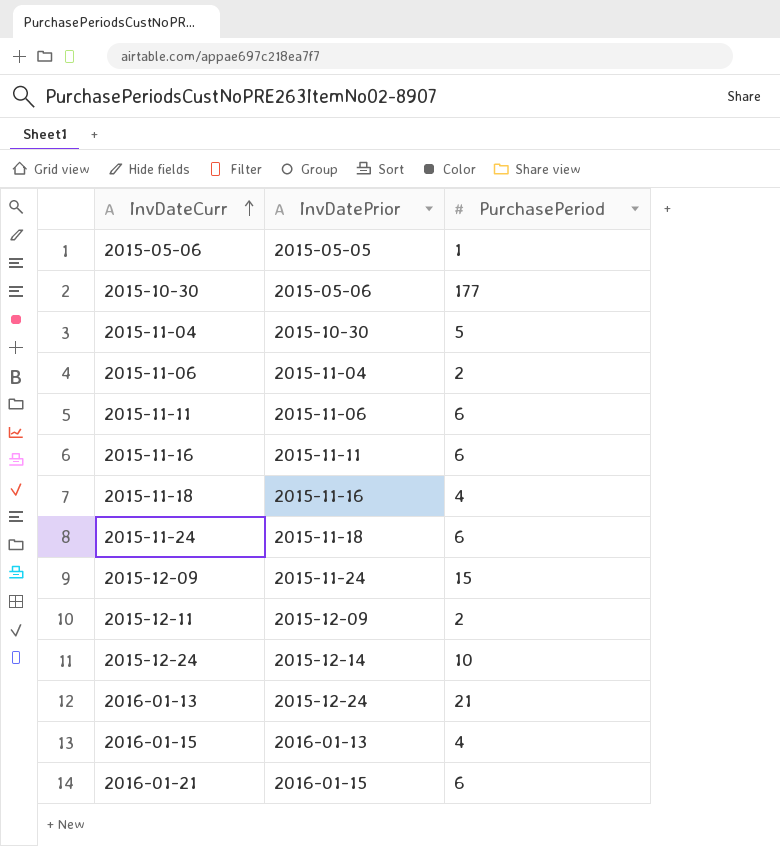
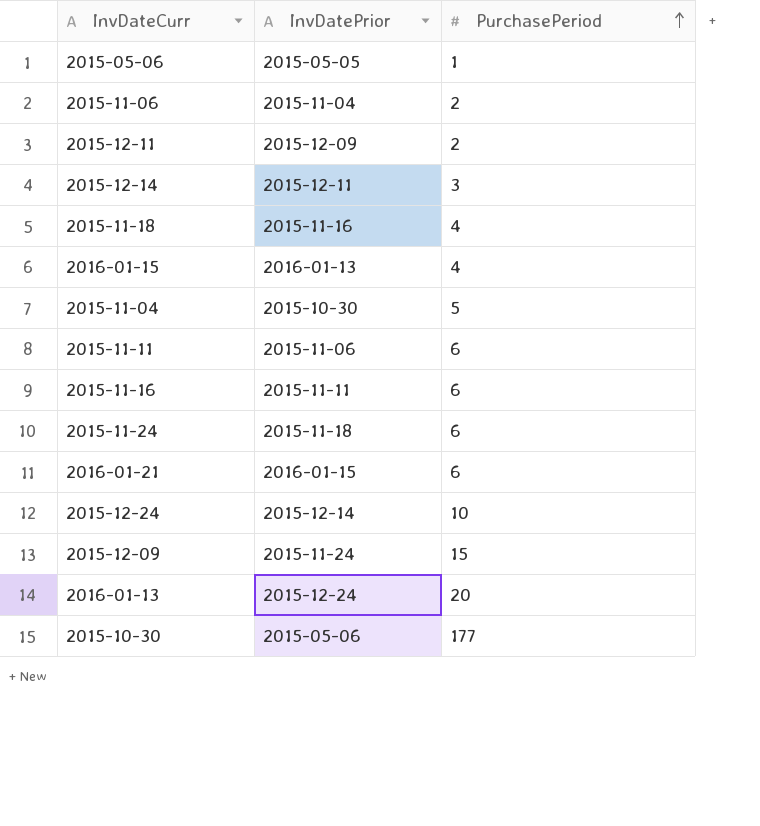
row order: InvDateCurr ascending -> PurchasePeriod ascending
row 2015-12-14: none -> 2015-12-11 | 3
2016-01-13 | PurchasePeriod: 21 -> 20

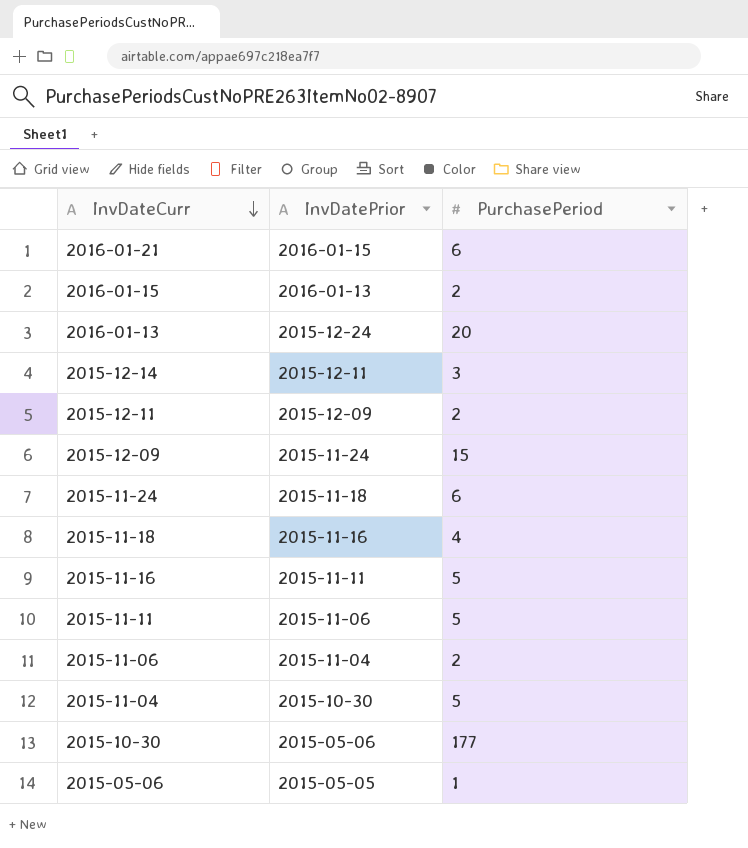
row order: PurchasePeriod ascending -> InvDateCurr descending
row 2015-12-24: 2015-12-14 | 10 -> none
2016-01-15 | PurchasePeriod: 4 -> 2
2015-11-16 | PurchasePeriod: 6 -> 5
2015-11-11 | PurchasePeriod: 6 -> 5

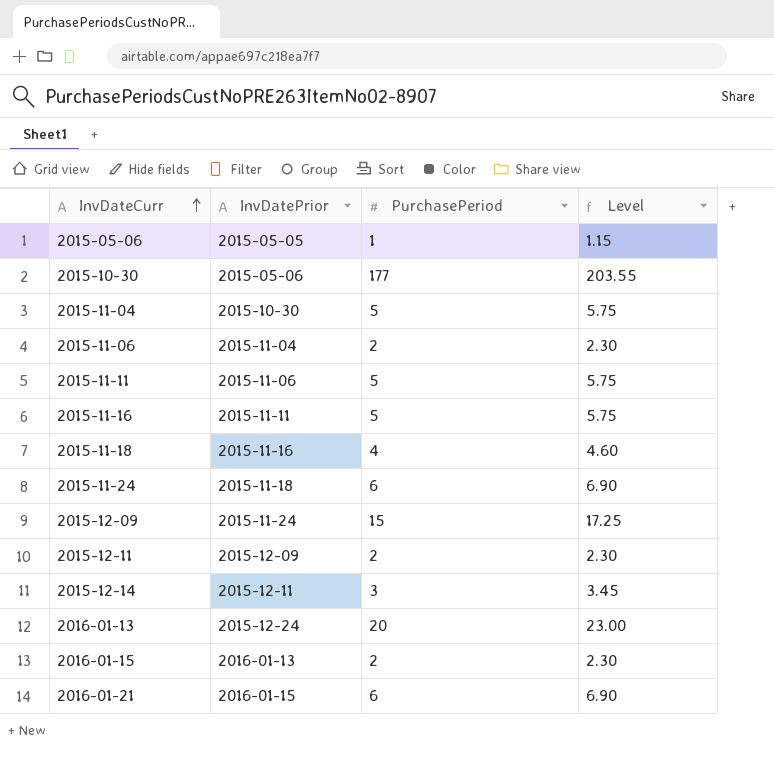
row order: InvDateCurr descending -> InvDateCurr ascending
column Level | formula: none -> [PurchasePeriod] * 1.15

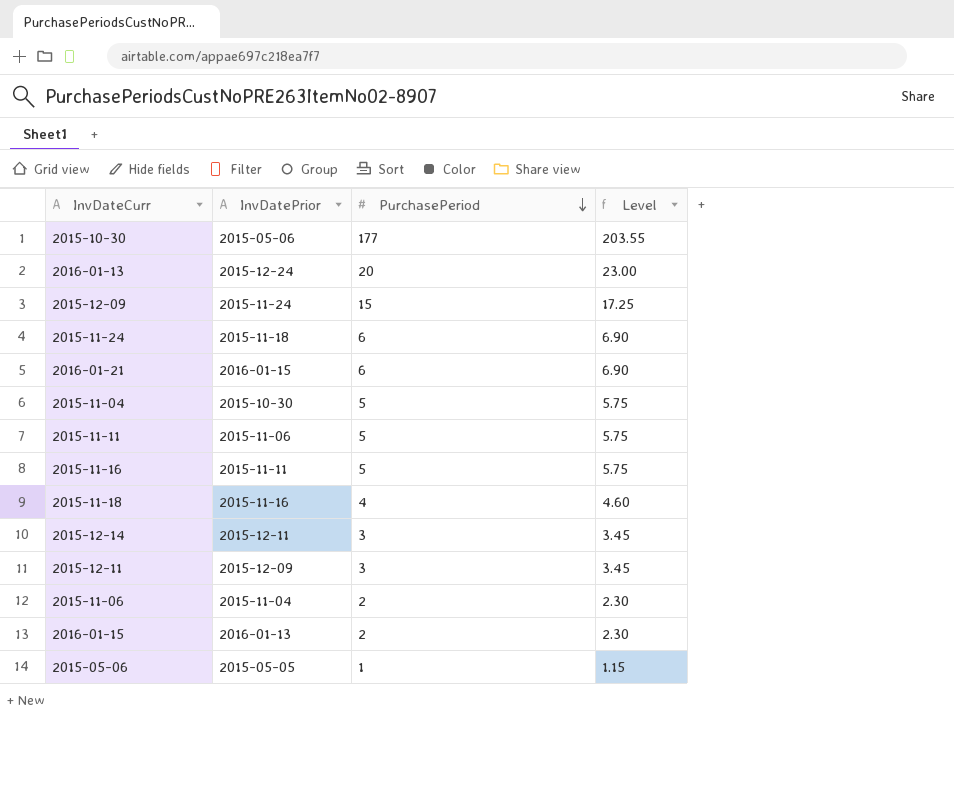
row order: InvDateCurr ascending -> PurchasePeriod descending
2015-12-11 | PurchasePeriod: 2 -> 3
2015-12-11 | Level: 2.30 -> 3.45

